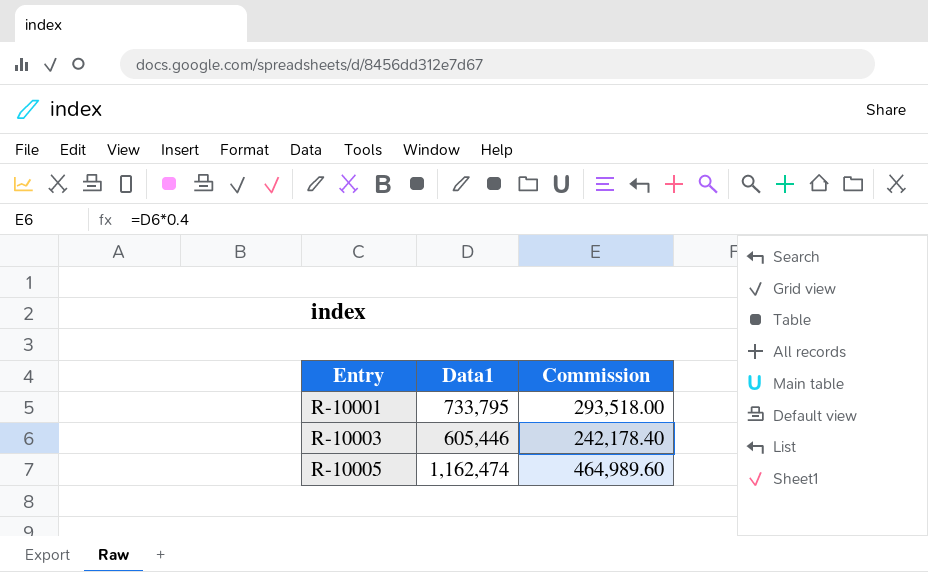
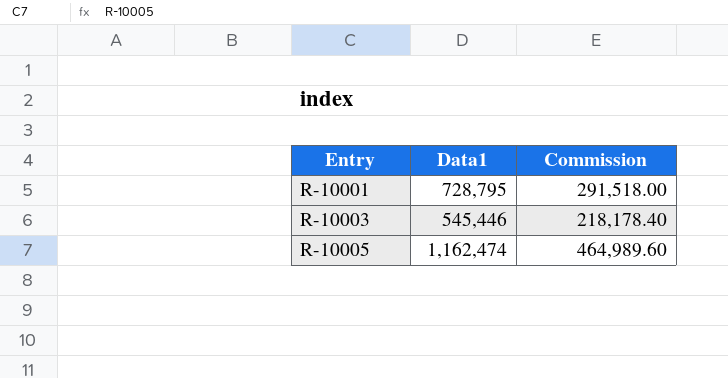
R-10001 | Data1: 733,795 -> 728,795
R-10001 | Commission: 293,518.00 -> 291,518.00
R-10003 | Data1: 605,446 -> 545,446
R-10003 | Commission: 242,178.40 -> 218,178.40

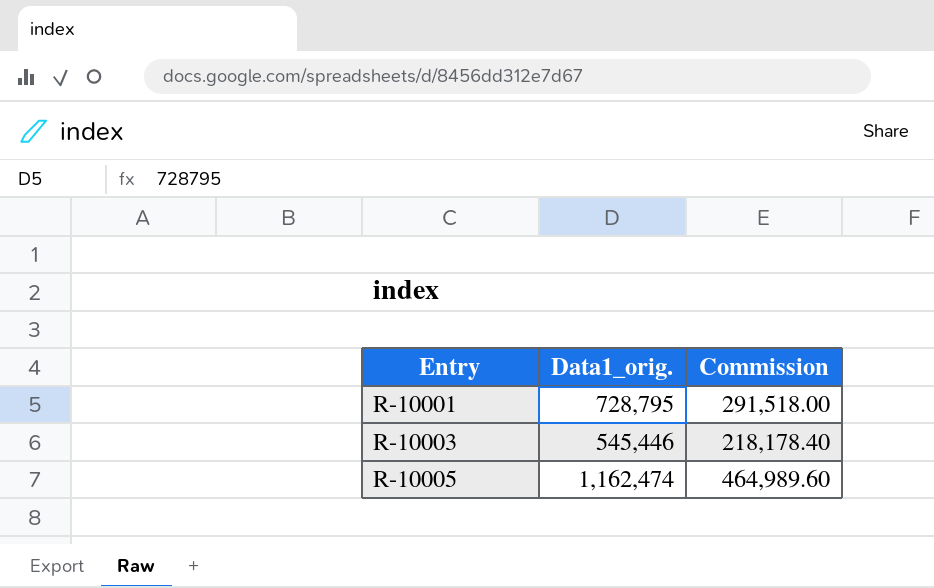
column name: Data1 -> Data1_orig.

